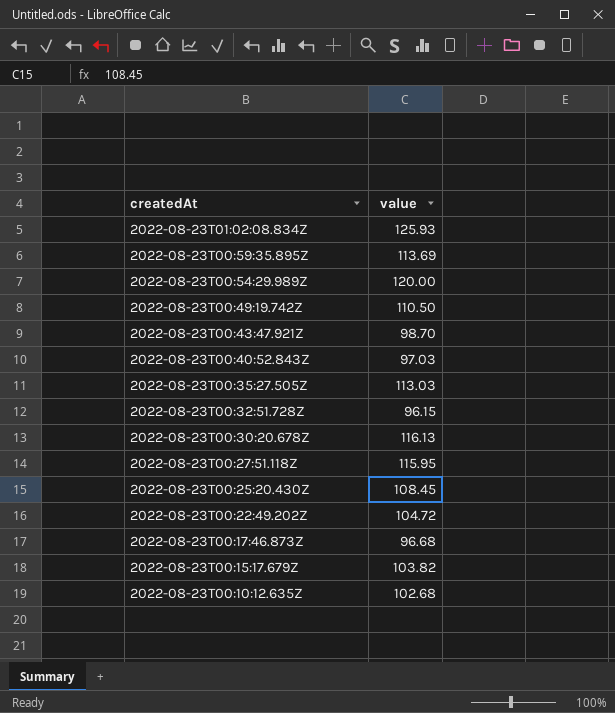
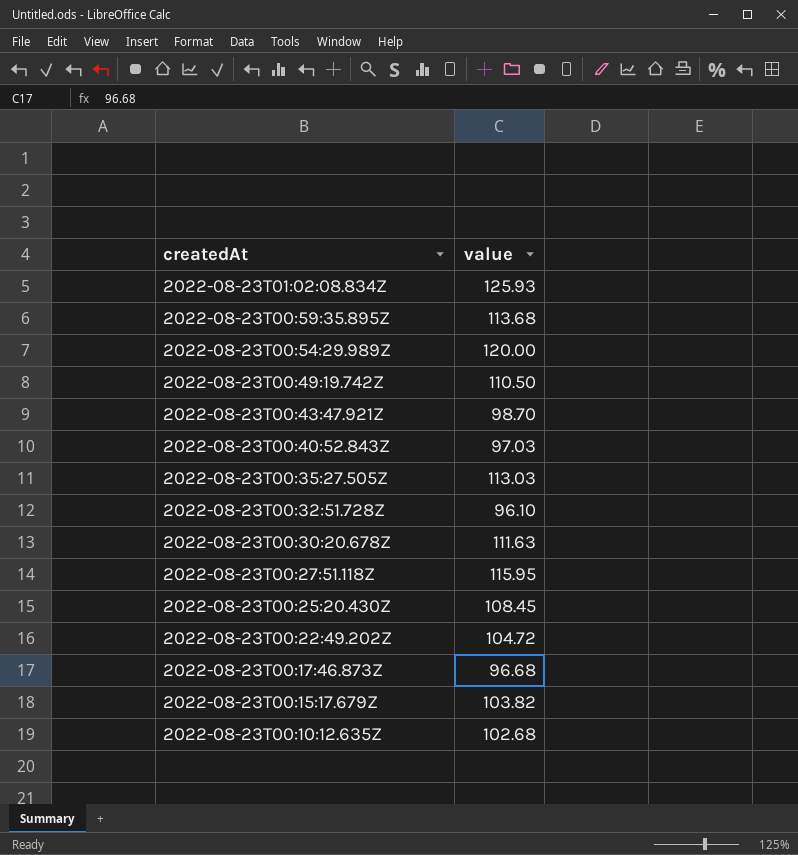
2022-08-23T00:59:35.895Z | value: 113.69 -> 113.68
2022-08-23T00:32:51.728Z | value: 96.15 -> 96.10
2022-08-23T00:30:20.678Z | value: 116.13 -> 111.63

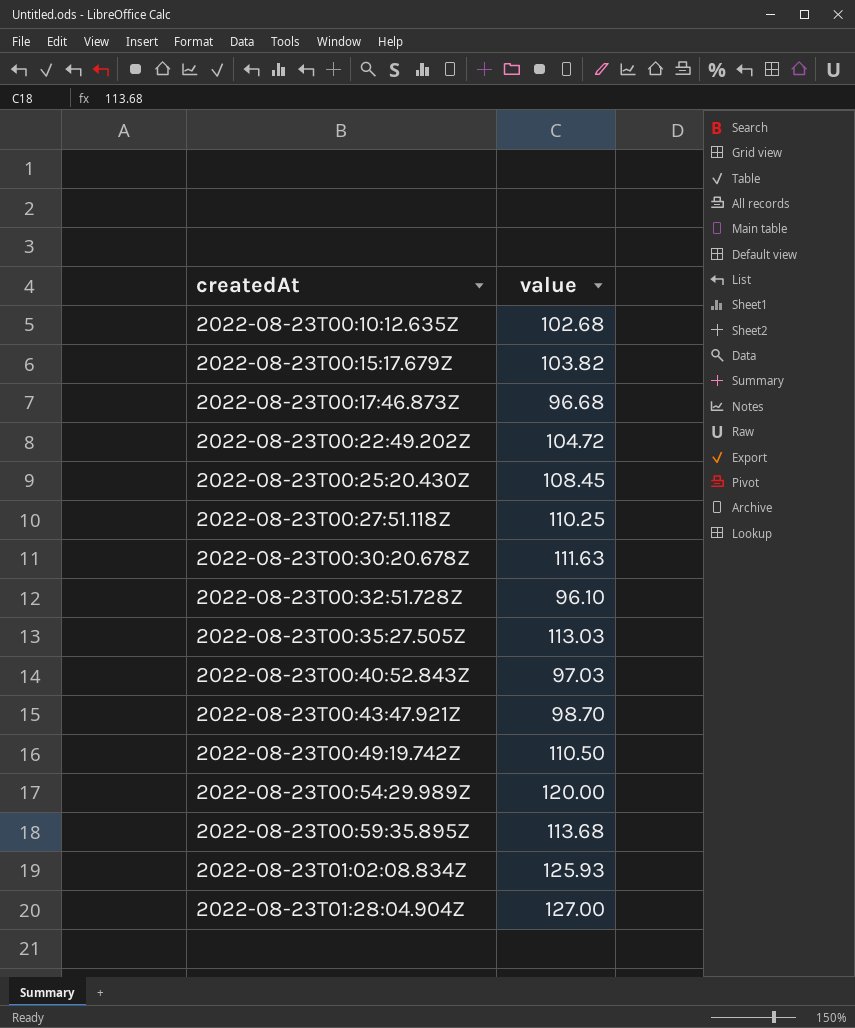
row order: createdAt descending -> createdAt ascending
2022-08-23T00:27:51.118Z | value: 115.95 -> 110.25
row 2022-08-23T01:28:04.904Z: none -> 127.00

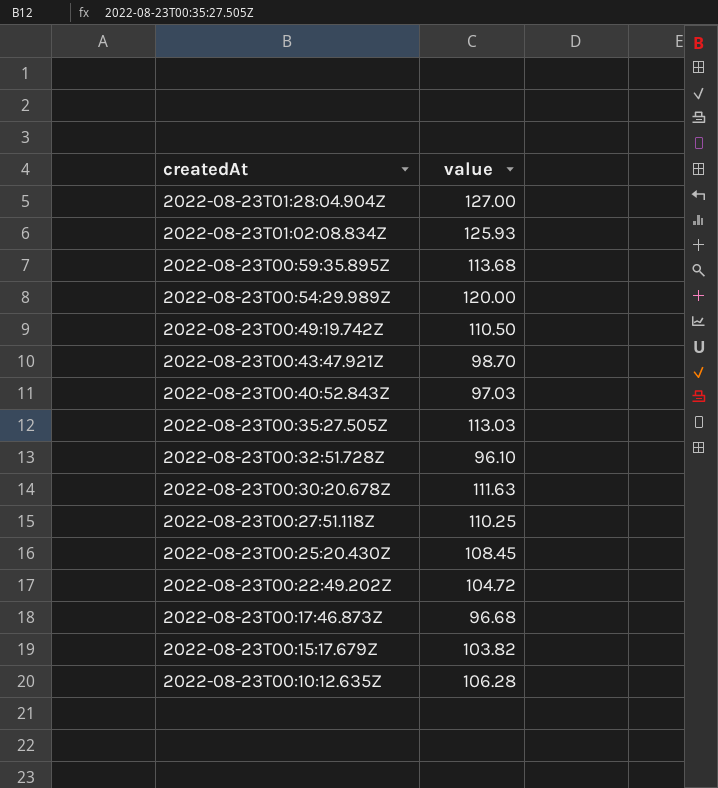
row order: createdAt ascending -> createdAt descending
2022-08-23T00:10:12.635Z | value: 102.68 -> 106.28

